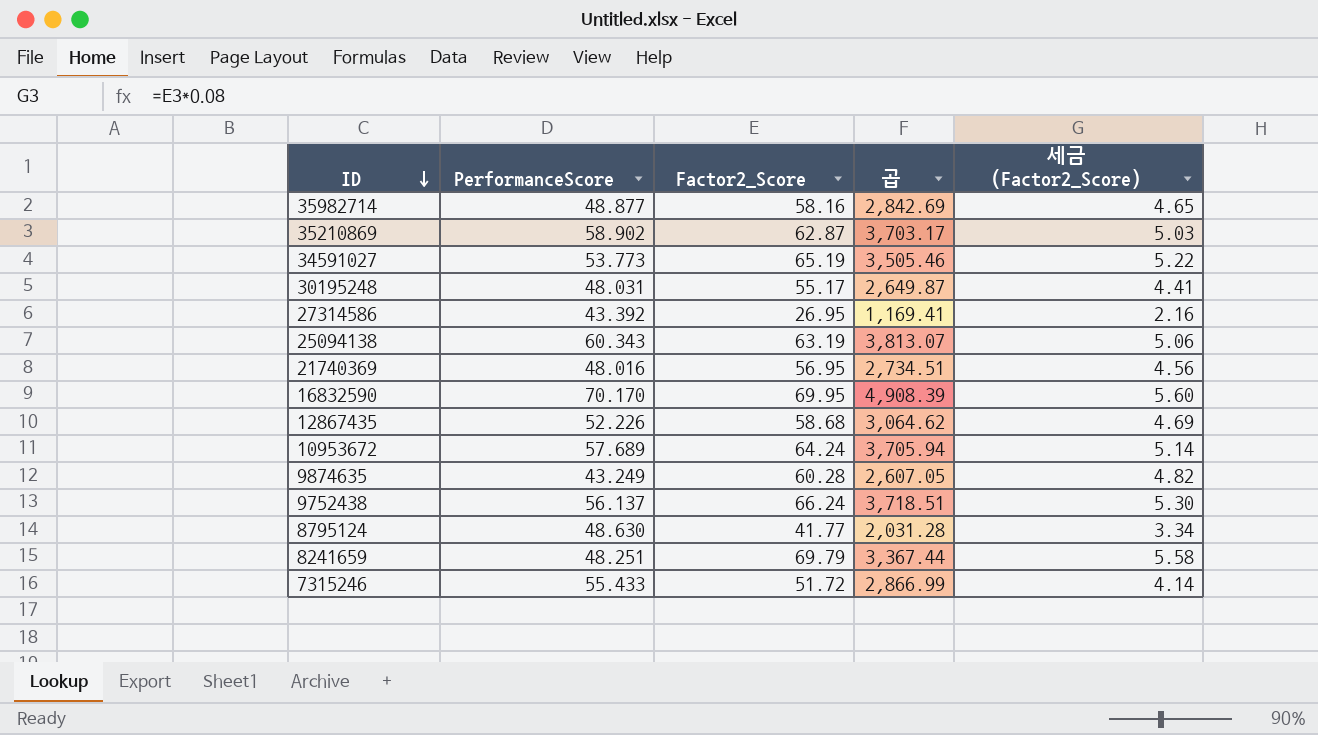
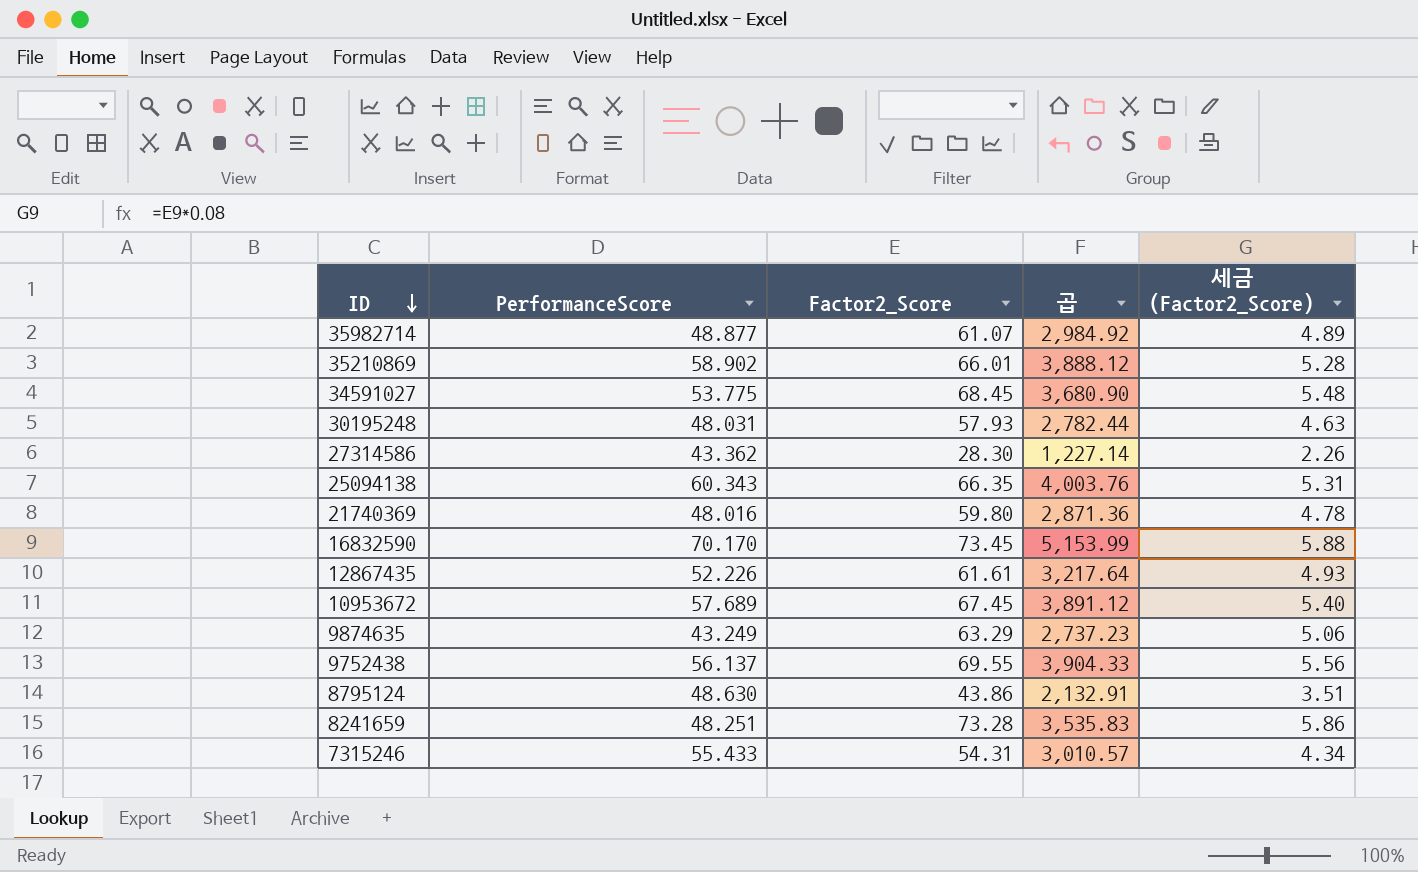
35982714 | Factor2_Score: 58.16 -> 61.07
35982714 | 곱: 2,842.69 -> 2,984.92
35982714 | 세금 (Factor2_Score): 4.65 -> 4.89
35210869 | Factor2_Score: 62.87 -> 66.01
35210869 | 곱: 3,703.17 -> 3,888.12
35210869 | 세금 (Factor2_Score): 5.03 -> 5.28
34591027 | PerformanceScore: 53.773 -> 53.775
34591027 | Factor2_Score: 65.19 -> 68.45
34591027 | 곱: 3,505.46 -> 3,680.90
34591027 | 세금 (Factor2_Score): 5.22 -> 5.48
30195248 | Factor2_Score: 55.17 -> 57.93
30195248 | 곱: 2,649.87 -> 2,782.44
30195248 | 세금 (Factor2_Score): 4.41 -> 4.63
27314586 | PerformanceScore: 43.392 -> 43.362
27314586 | Factor2_Score: 26.95 -> 28.30
27314586 | 곱: 1,169.41 -> 1,227.14
27314586 | 세금 (Factor2_Score): 2.16 -> 2.26
25094138 | Factor2_Score: 63.19 -> 66.35
25094138 | 곱: 3,813.07 -> 4,003.76
25094138 | 세금 (Factor2_Score): 5.06 -> 5.31
21740369 | Factor2_Score: 56.95 -> 59.80
21740369 | 곱: 2,734.51 -> 2,871.36
21740369 | 세금 (Factor2_Score): 4.56 -> 4.78
16832590 | Factor2_Score: 69.95 -> 73.45
16832590 | 곱: 4,908.39 -> 5,153.99
16832590 | 세금 (Factor2_Score): 5.60 -> 5.88
12867435 | Factor2_Score: 58.68 -> 61.61
12867435 | 곱: 3,064.62 -> 3,217.64
12867435 | 세금 (Factor2_Score): 4.69 -> 4.93
10953672 | Factor2_Score: 64.24 -> 67.45
10953672 | 곱: 3,705.94 -> 3,891.12
10953672 | 세금 (Factor2_Score): 5.14 -> 5.40
9874635 | Factor2_Score: 60.28 -> 63.29
9874635 | 곱: 2,607.05 -> 2,737.23
9874635 | 세금 (Factor2_Score): 4.82 -> 5.06
9752438 | Factor2_Score: 66.24 -> 69.55
9752438 | 곱: 3,718.51 -> 3,904.33
9752438 | 세금 (Factor2_Score): 5.30 -> 5.56
8795124 | Factor2_Score: 41.77 -> 43.86
8795124 | 곱: 2,031.28 -> 2,132.91
8795124 | 세금 (Factor2_Score): 3.34 -> 3.51
8241659 | Factor2_Score: 69.79 -> 73.28
8241659 | 곱: 3,367.44 -> 3,535.83
8241659 | 세금 (Factor2_Score): 5.58 -> 5.86
7315246 | Factor2_Score: 51.72 -> 54.31
7315246 | 곱: 2,866.99 -> 3,010.57
7315246 | 세금 (Factor2_Score): 4.14 -> 4.34

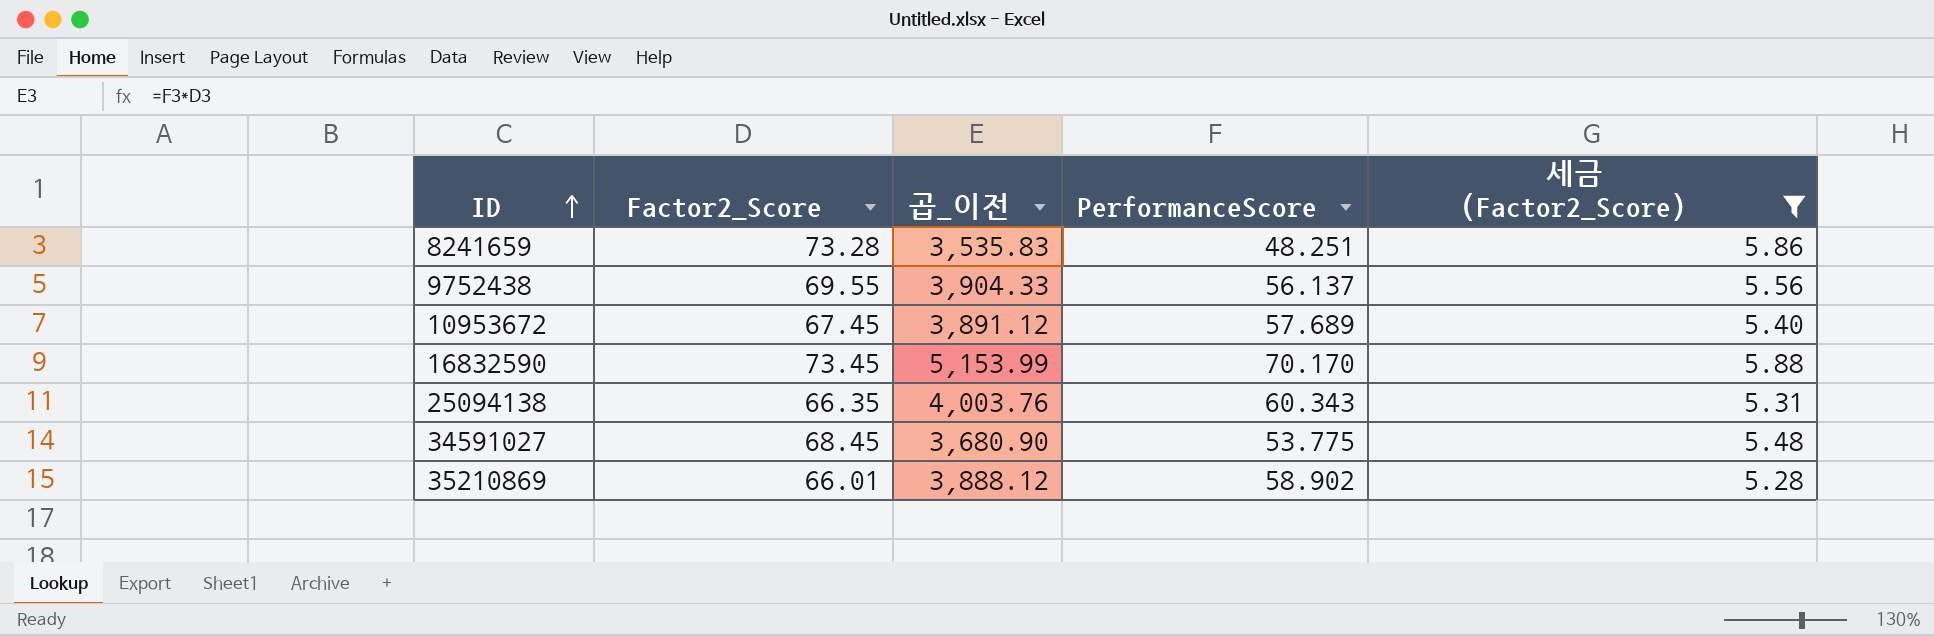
filter: none -> 세금 (Factor2_Score) >= 5.28
row order: ID descending -> ID ascending
column name: 곱 -> 곱_이전
column PerformanceScore | position: 2 -> 4

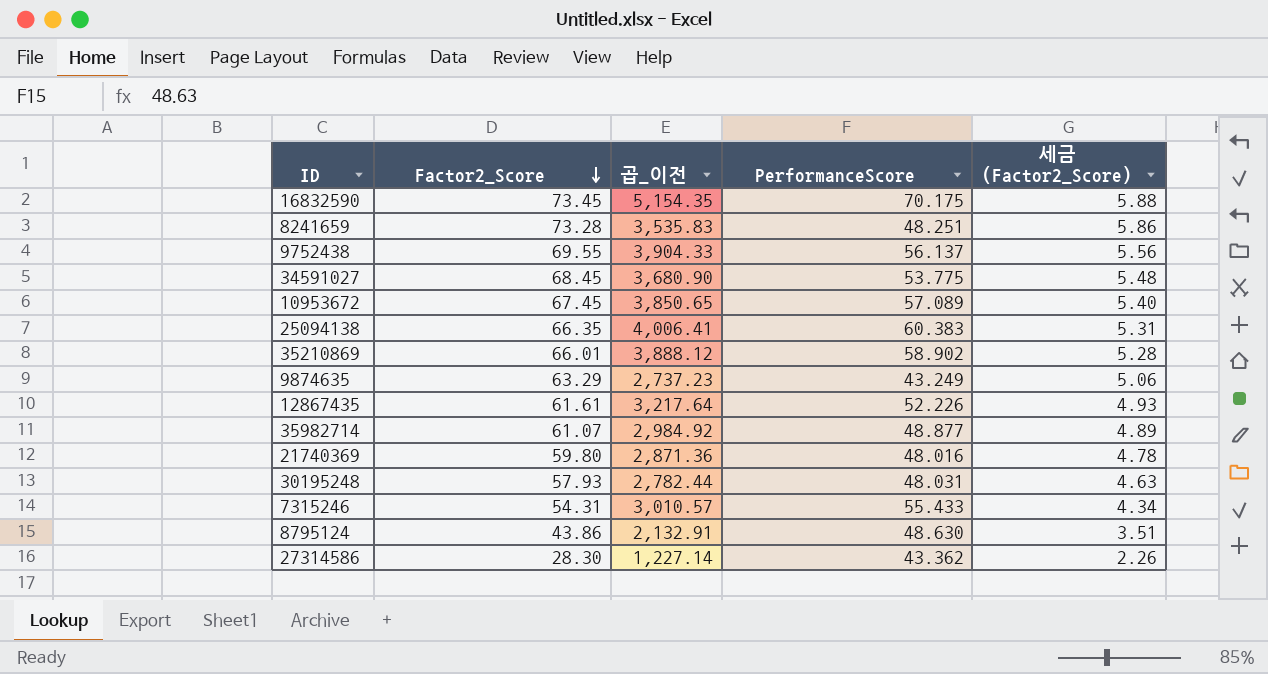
filter: 세금 (Factor2_Score) >= 5.28 -> none
row order: ID ascending -> Factor2_Score descending
16832590 | 곱_이전: 5,153.99 -> 5,154.35
16832590 | PerformanceScore: 70.170 -> 70.175
10953672 | 곱_이전: 3,891.12 -> 3,850.65
10953672 | PerformanceScore: 57.689 -> 57.089
25094138 | 곱_이전: 4,003.76 -> 4,006.41
25094138 | PerformanceScore: 60.343 -> 60.383

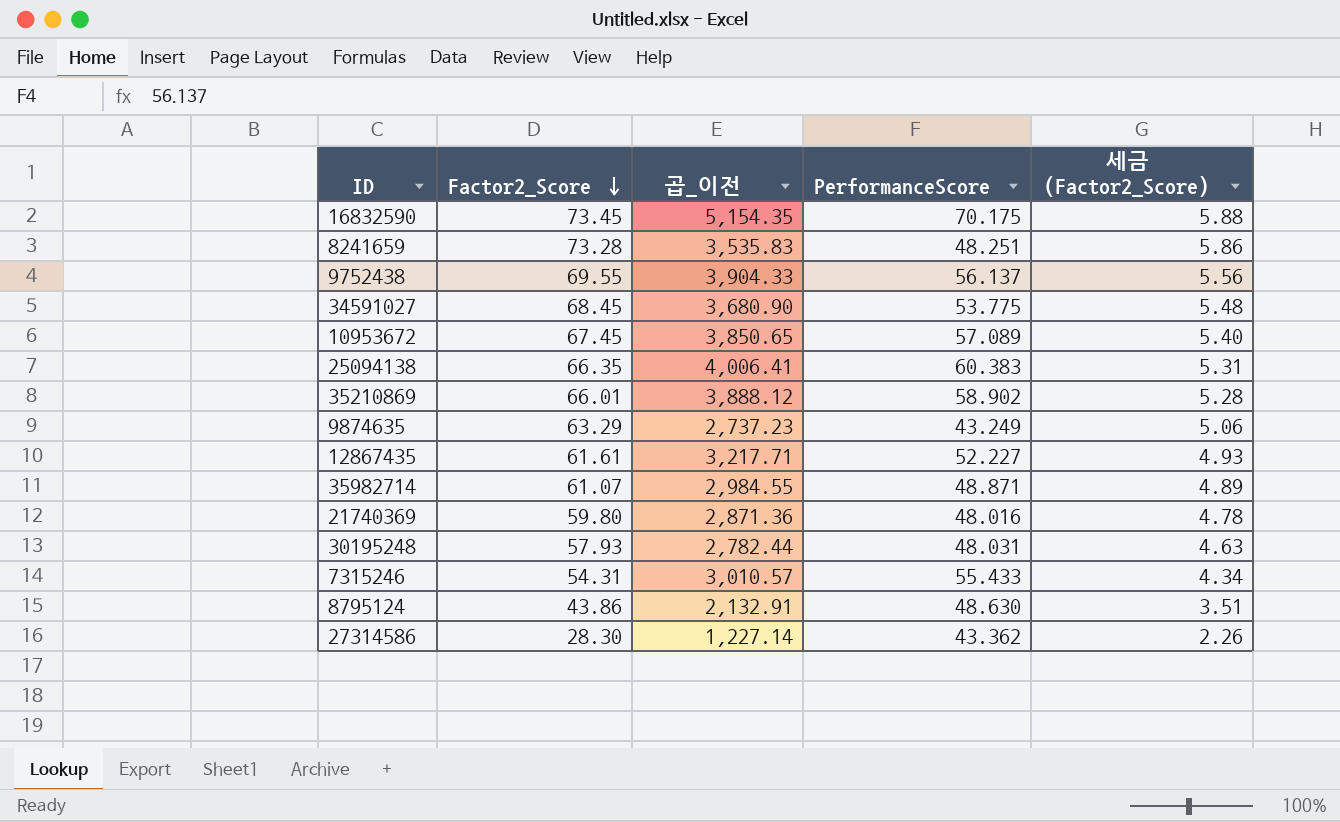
12867435 | 곱_이전: 3,217.64 -> 3,217.71
12867435 | PerformanceScore: 52.226 -> 52.227
35982714 | 곱_이전: 2,984.92 -> 2,984.55
35982714 | PerformanceScore: 48.877 -> 48.871

